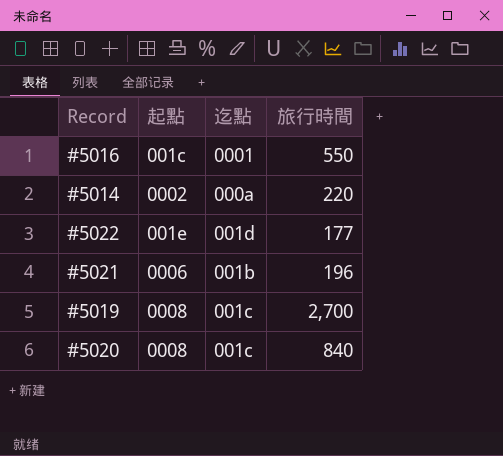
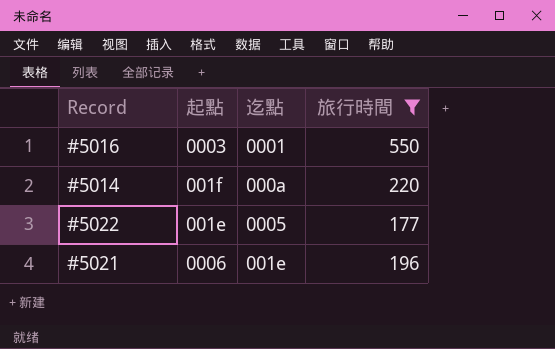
filter: none -> 旅行時間 <= 550
#5016 | 起點: 001c -> 0003
#5014 | 起點: 0002 -> 001f
#5022 | 迄點: 001d -> 0005
#5021 | 迄點: 001b -> 001e

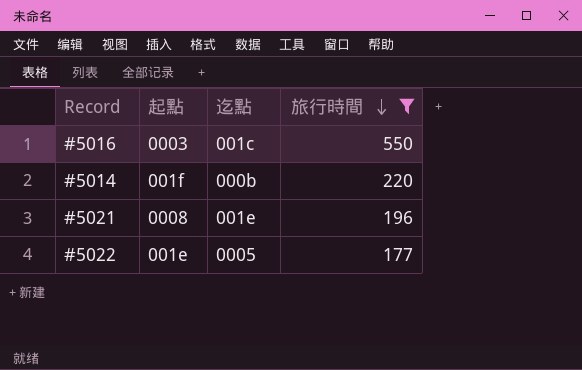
row order: none -> 旅行時間 descending
#5016 | 迄點: 0001 -> 001c
#5014 | 迄點: 000a -> 000b
#5021 | 起點: 0006 -> 0008

